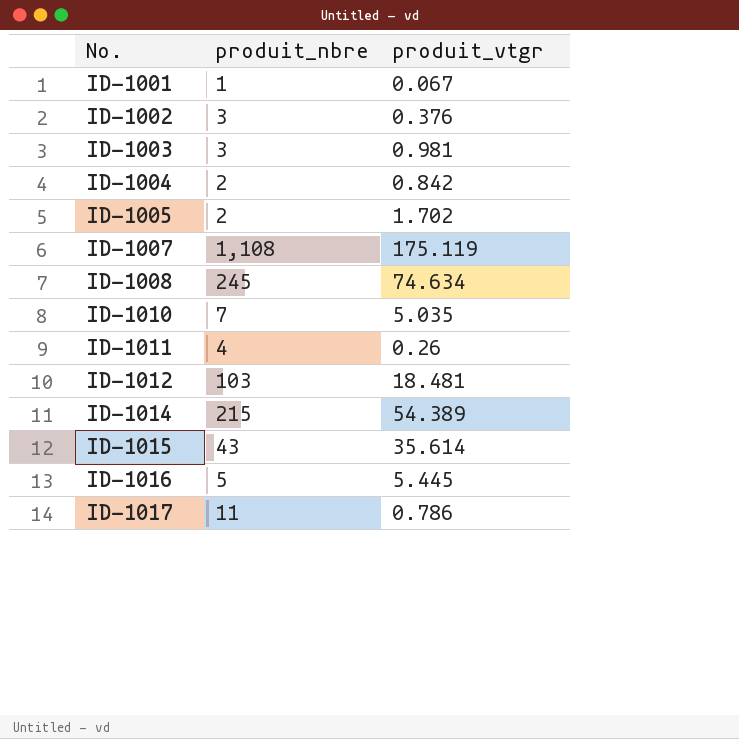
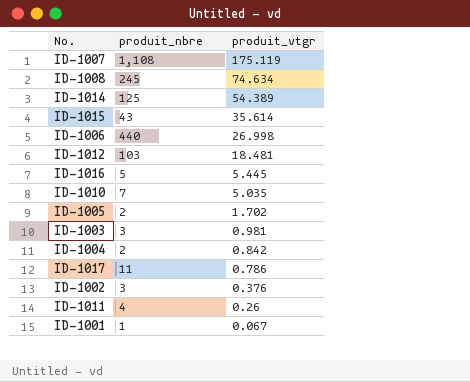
row order: No. ascending -> produit_vtgr descending
ID-1014 | produit_nbre: 215 -> 125
row ID-1006: none -> 440 | 26.998

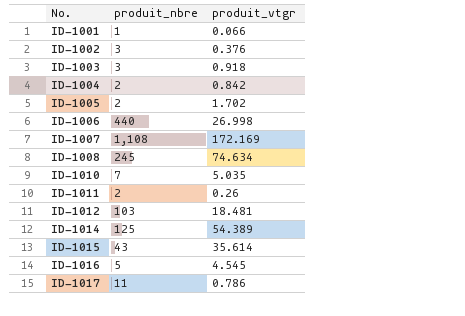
row order: produit_vtgr descending -> No. ascending
ID-1001 | produit_vtgr: 0.067 -> 0.066
ID-1003 | produit_vtgr: 0.981 -> 0.918
ID-1007 | produit_vtgr: 175.119 -> 172.169
ID-1011 | produit_nbre: 4 -> 2
ID-1016 | produit_vtgr: 5.445 -> 4.545

